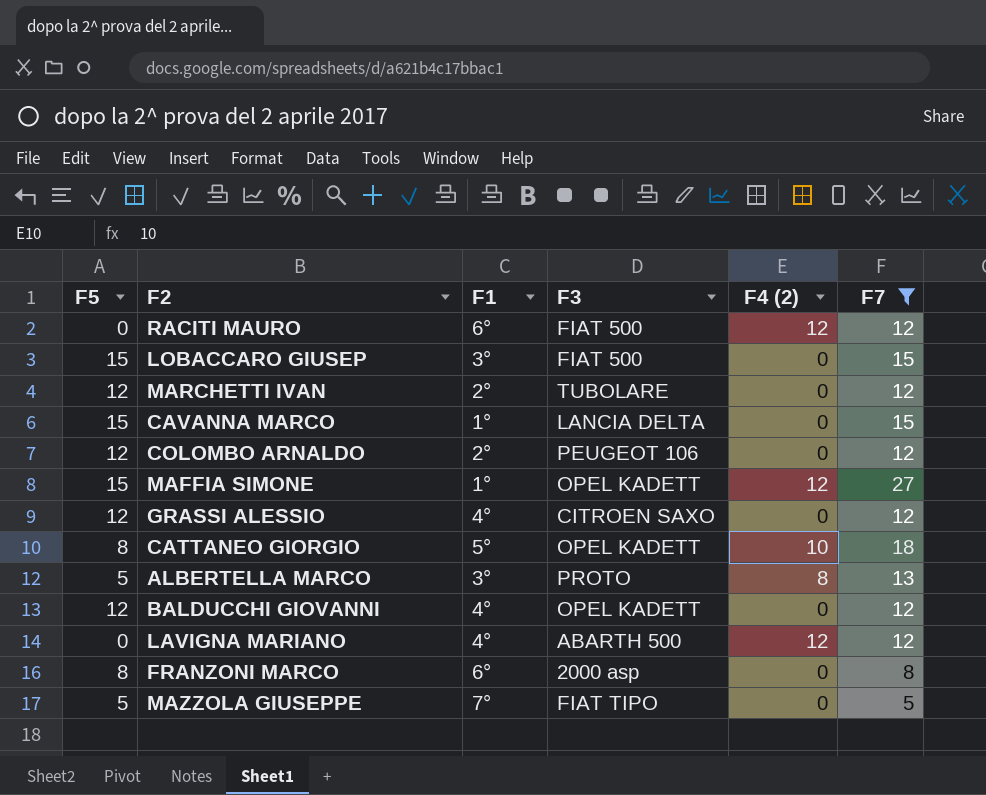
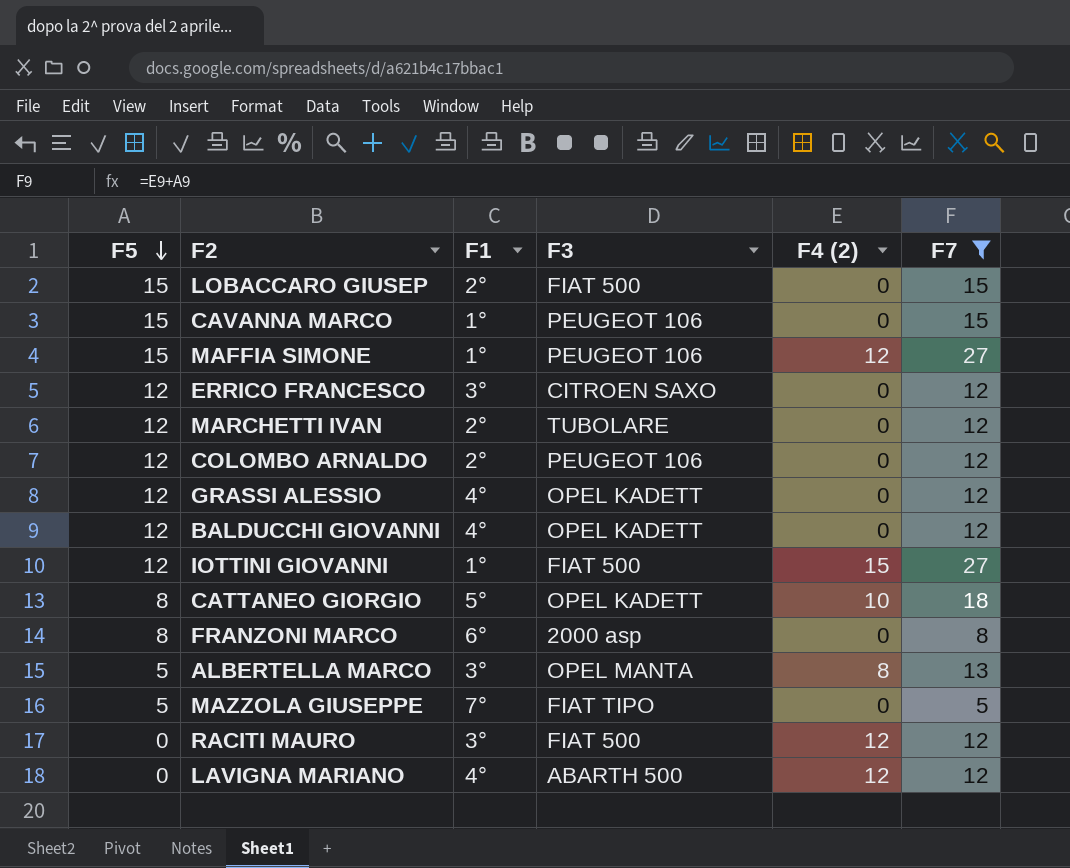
row order: none -> F5 descending
LOBACCARO GIUSEP | F1: 3° -> 2°
CAVANNA MARCO | F3: LANCIA DELTA -> PEUGEOT 106
MAFFIA SIMONE | F3: OPEL KADETT -> PEUGEOT 106
row ERRICO FRANCESCO: none -> 12 | 3° | CITROEN SAXO | 0 | 12
GRASSI ALESSIO | F3: CITROEN SAXO -> OPEL KADETT
row IOTTINI GIOVANNI: none -> 12 | 1° | FIAT 500 | 15 | 27
ALBERTELLA MARCO | F3: PROTO -> OPEL MANTA
RACITI MAURO | F1: 6° -> 3°

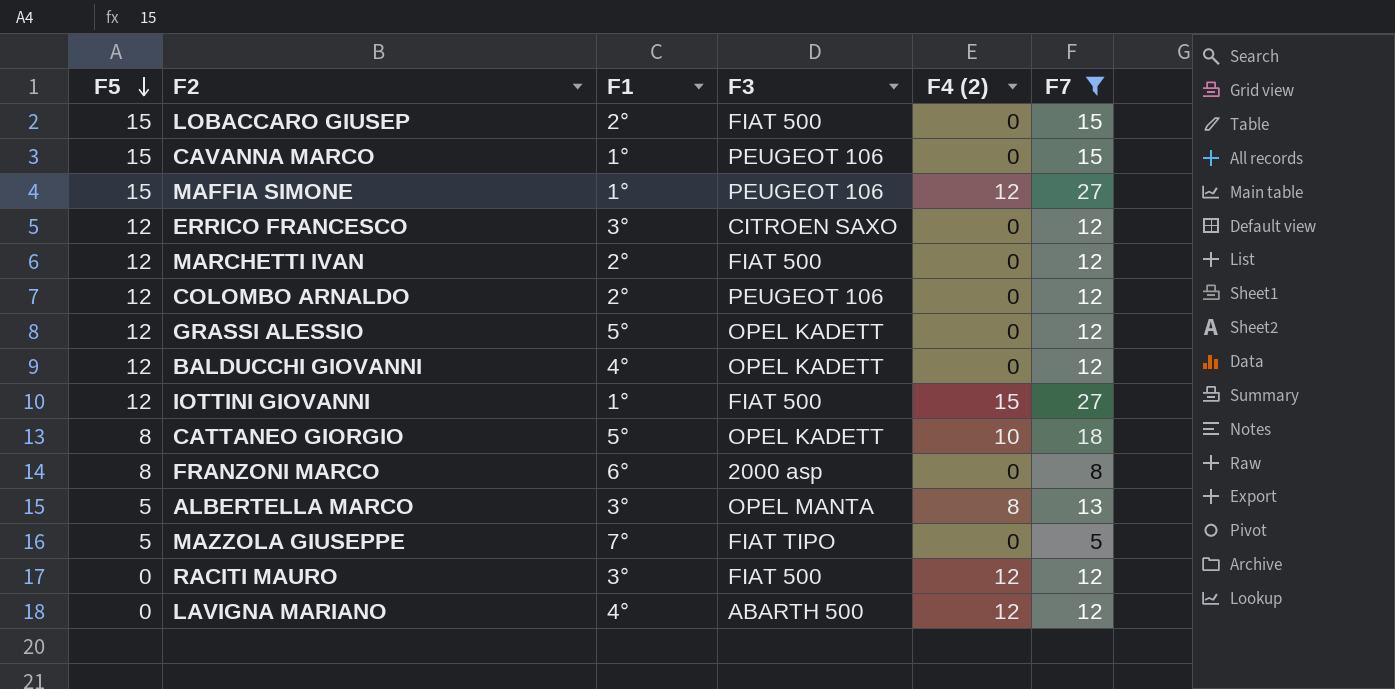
MARCHETTI IVAN | F3: TUBOLARE -> FIAT 500
GRASSI ALESSIO | F1: 4° -> 5°

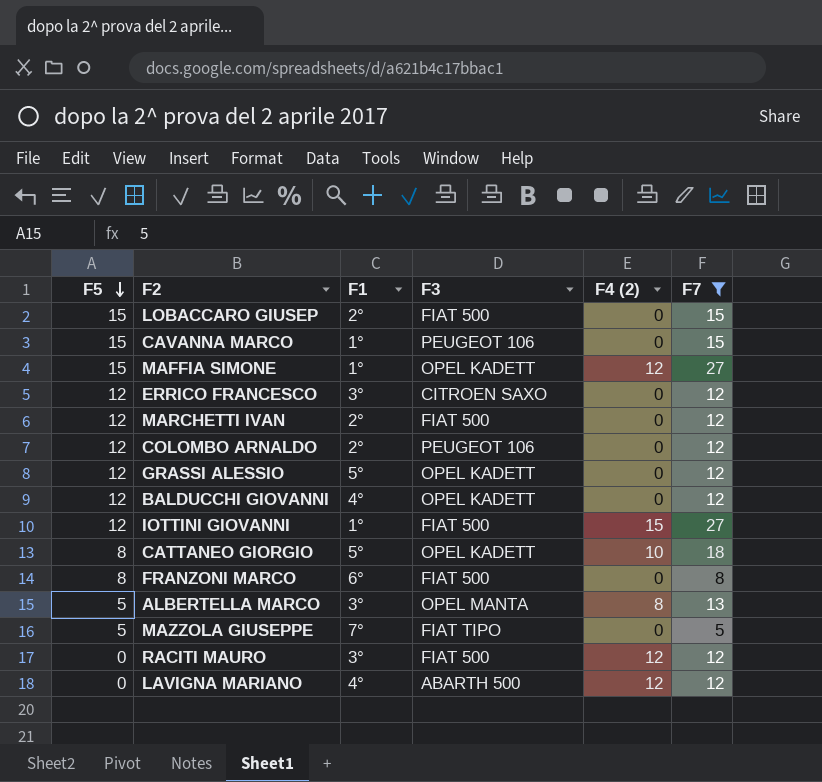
MAFFIA SIMONE | F3: PEUGEOT 106 -> OPEL KADETT
FRANZONI MARCO | F3: 2000 asp -> FIAT 500

